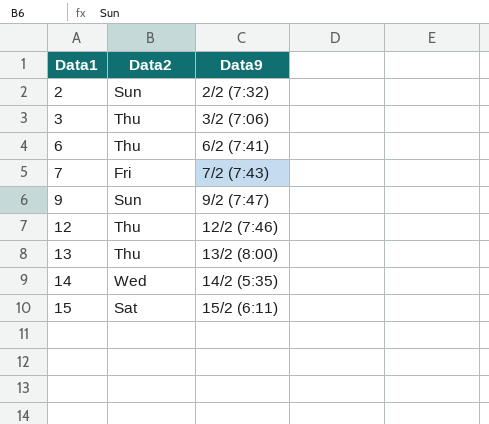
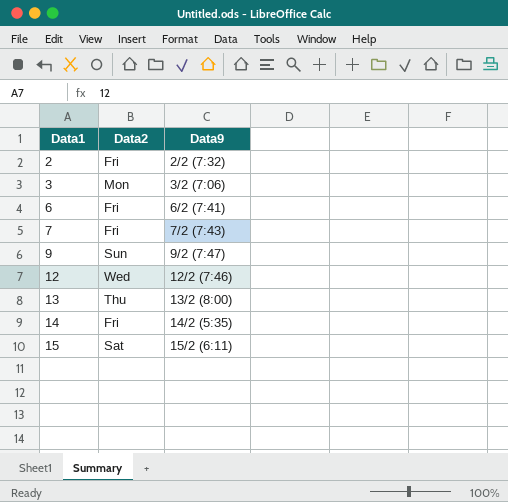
2 | Data2: Sun -> Fri
3 | Data2: Thu -> Mon
6 | Data2: Thu -> Fri
12 | Data2: Thu -> Wed
14 | Data2: Wed -> Fri

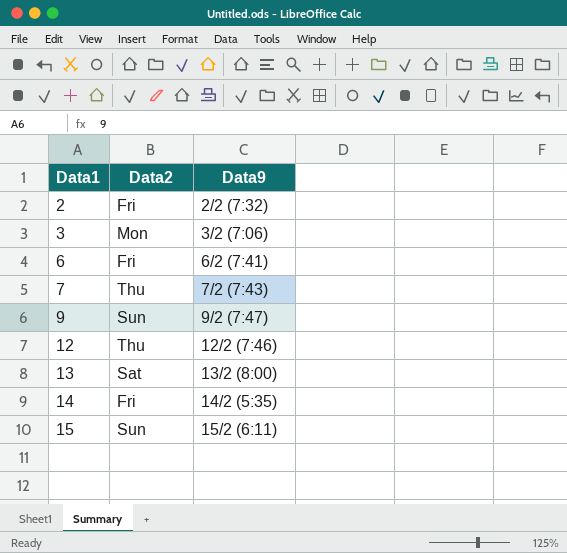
7 | Data2: Fri -> Thu
12 | Data2: Wed -> Thu
13 | Data2: Thu -> Sat
15 | Data2: Sat -> Sun

